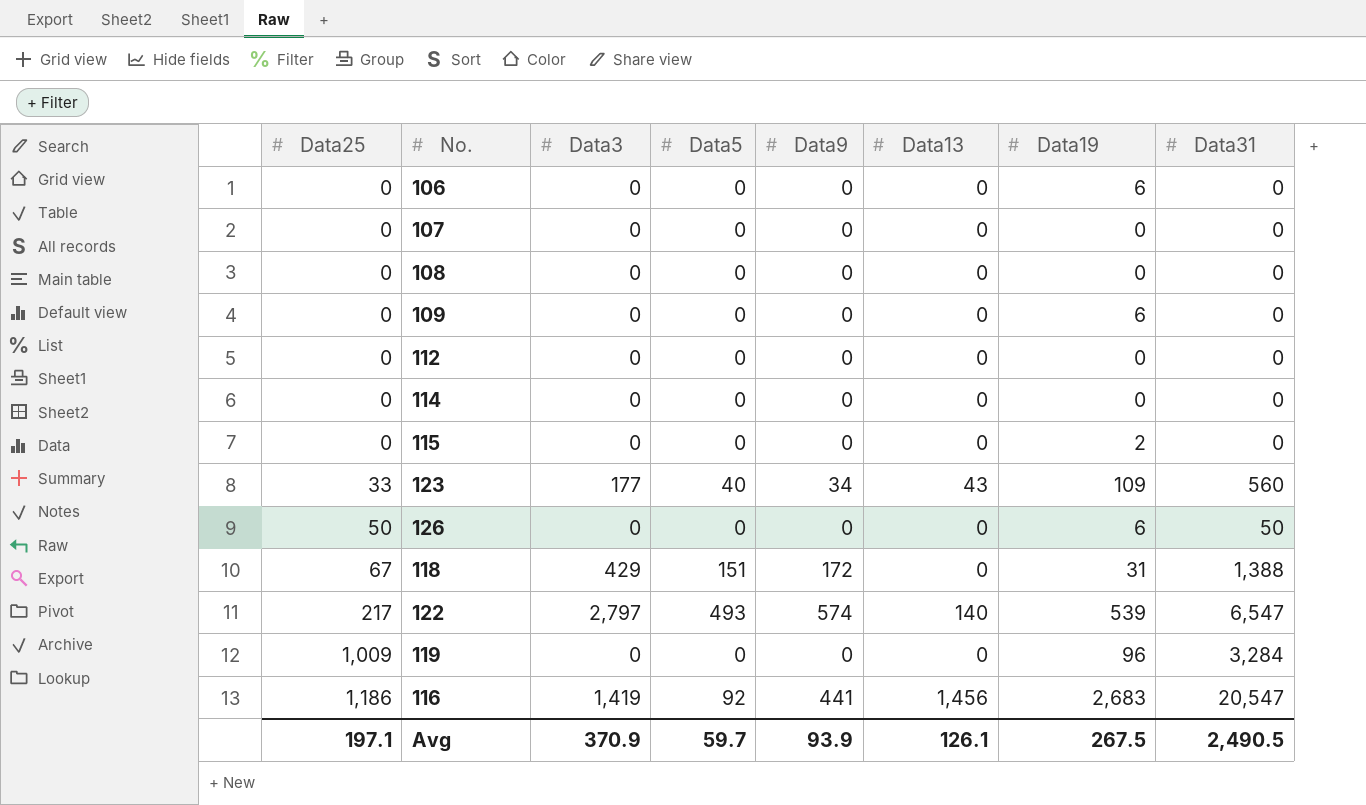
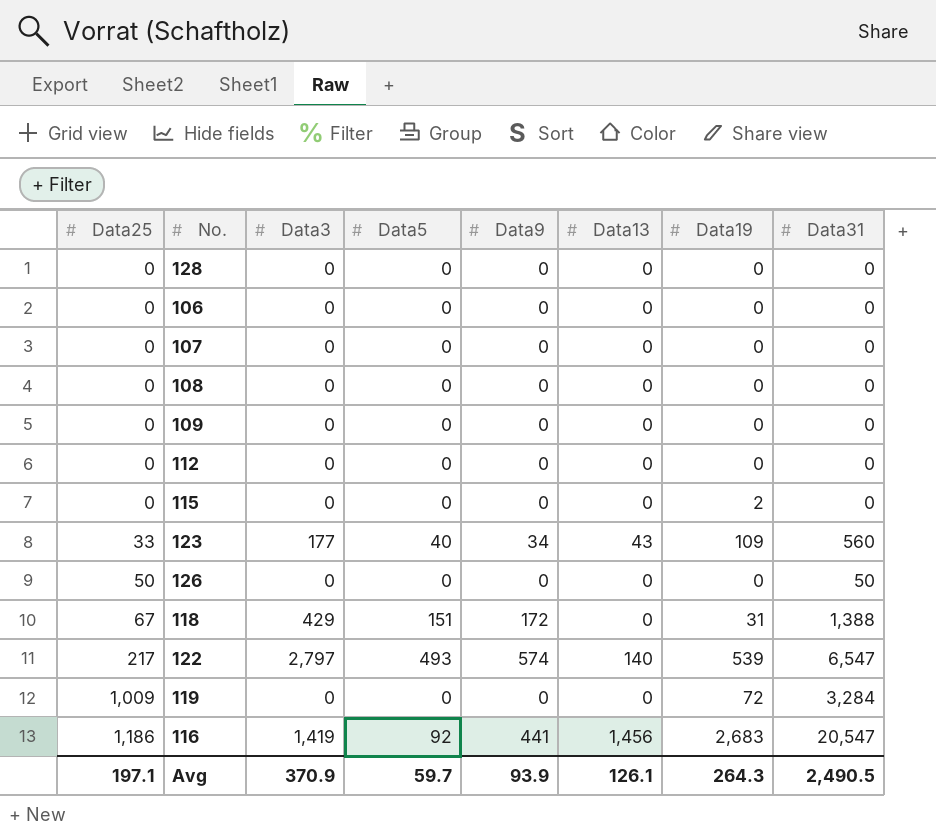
row 114: 0 | 0 | 0 | 0 | 0 | 0 | 0 -> none
row 128: none -> 0 | 0 | 0 | 0 | 0 | 0 | 0
106 | Data19: 6 -> 0
109 | Data19: 6 -> 0
126 | Data19: 6 -> 0
119 | Data19: 96 -> 72
Avg | Data19: 267.5 -> 264.3

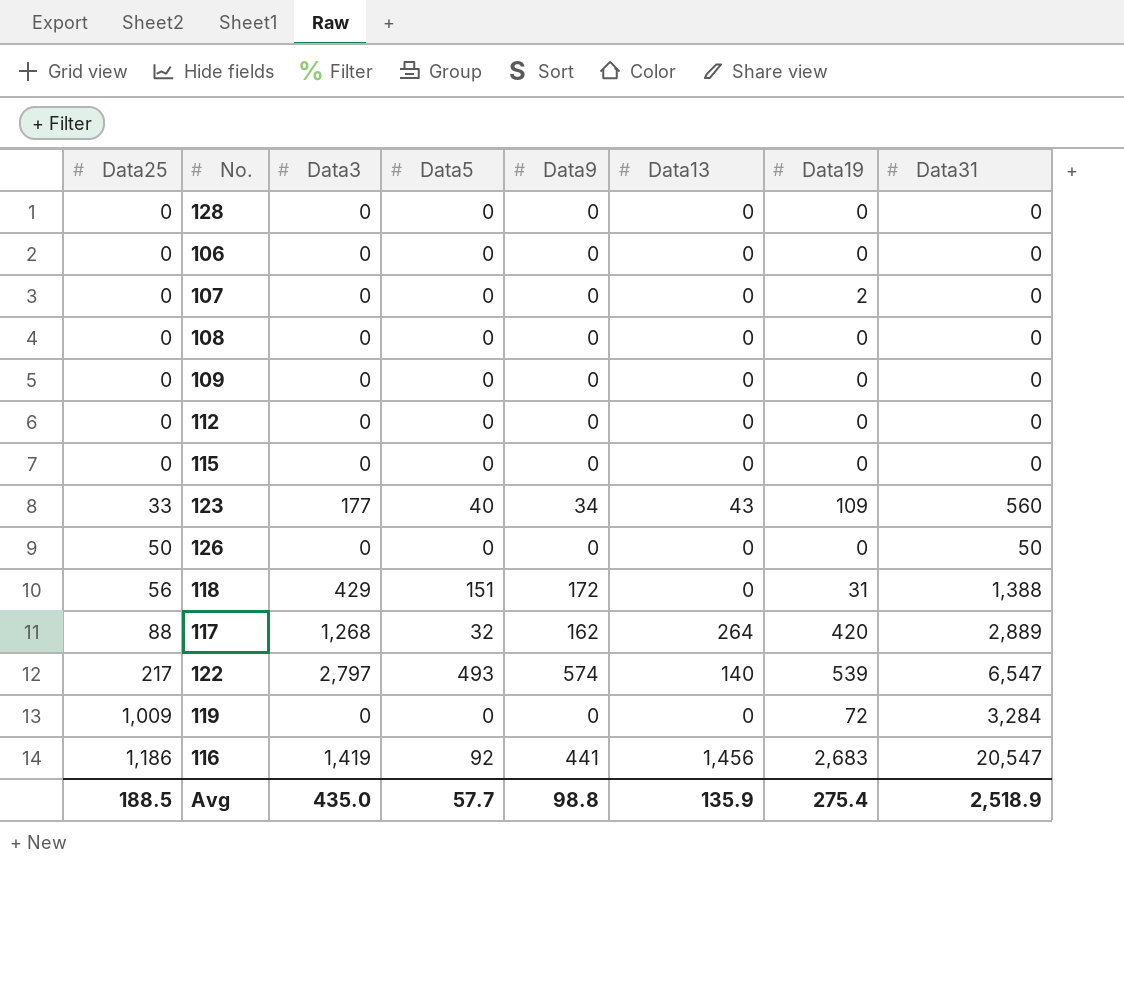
107 | Data19: 0 -> 2
115 | Data19: 2 -> 0
118 | Data25: 67 -> 56
row 117: none -> 88 | 1,268 | 32 | 162 | 264 | 420 | 2,889
Avg | Data25: 197.1 -> 188.5
Avg | Data3: 370.9 -> 435.0
Avg | Data5: 59.7 -> 57.7
Avg | Data9: 93.9 -> 98.8
Avg | Data13: 126.1 -> 135.9
Avg | Data19: 264.3 -> 275.4
Avg | Data31: 2,490.5 -> 2,518.9

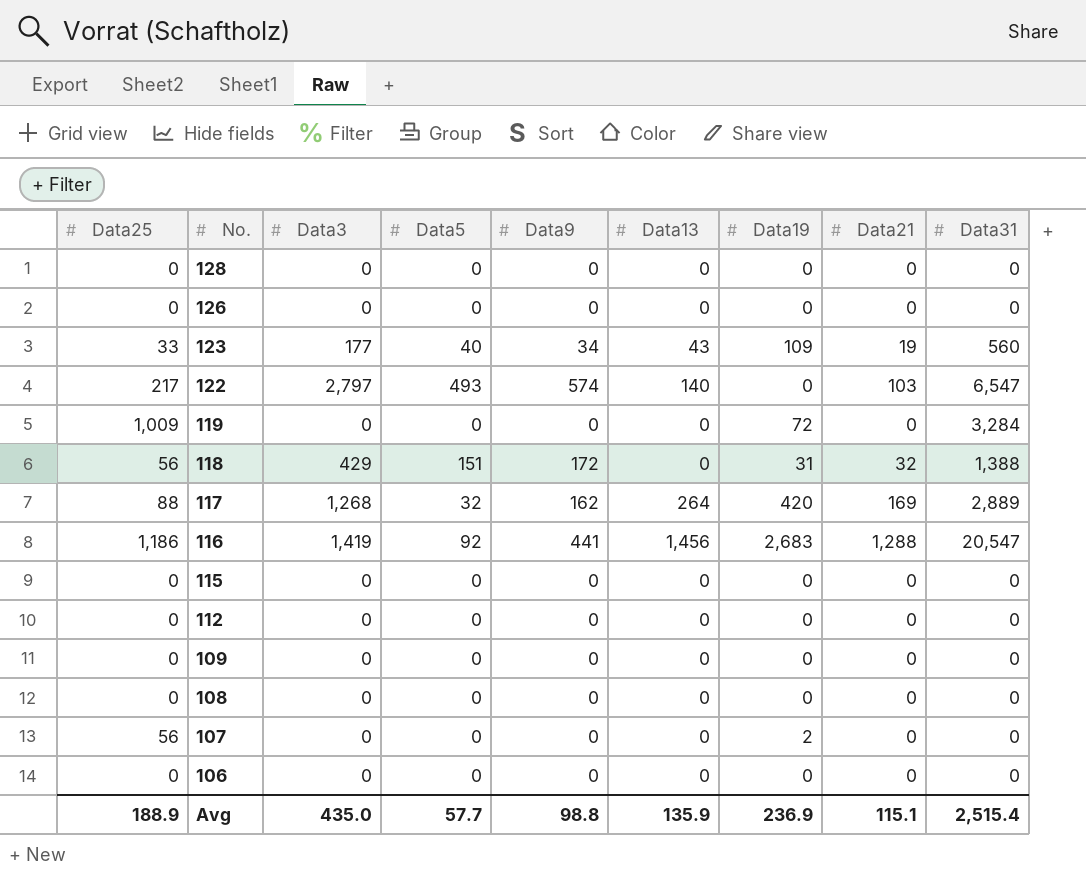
row order: Data25 ascending -> No. descending
column Data21 | position: none -> 8
126 | Data25: 50 -> 0
126 | Data31: 50 -> 0
122 | Data19: 539 -> 0
107 | Data25: 0 -> 56
Avg | Data25: 188.5 -> 188.9
Avg | Data19: 275.4 -> 236.9
Avg | Data31: 2,518.9 -> 2,515.4

